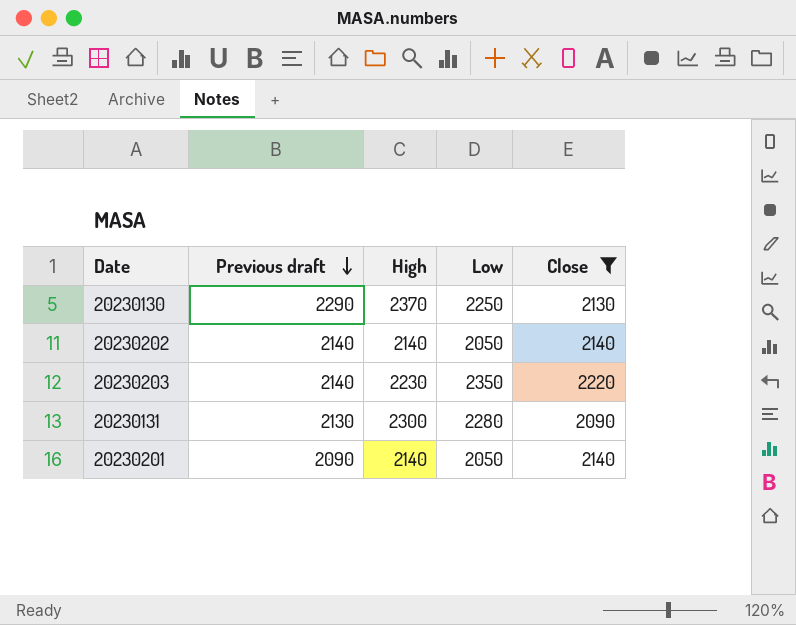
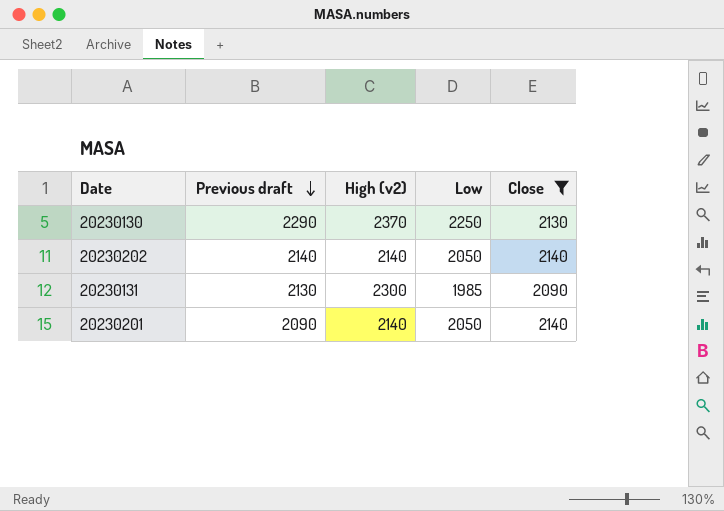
column name: High -> High (v2)
row 20230203: 2140 | 2230 | 2350 | 2220 -> none
20230131 | Low: 2280 -> 1985

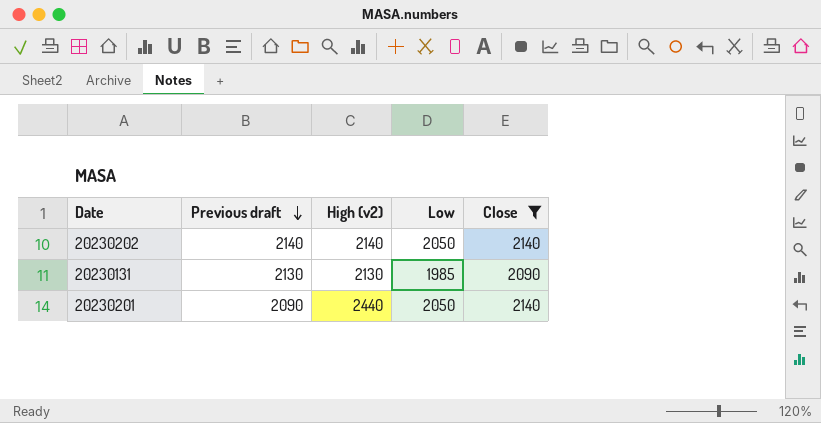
row 20230130: 2290 | 2370 | 2250 | 2130 -> none
20230131 | High (v2): 2300 -> 2130
20230201 | High (v2): 2140 -> 2440

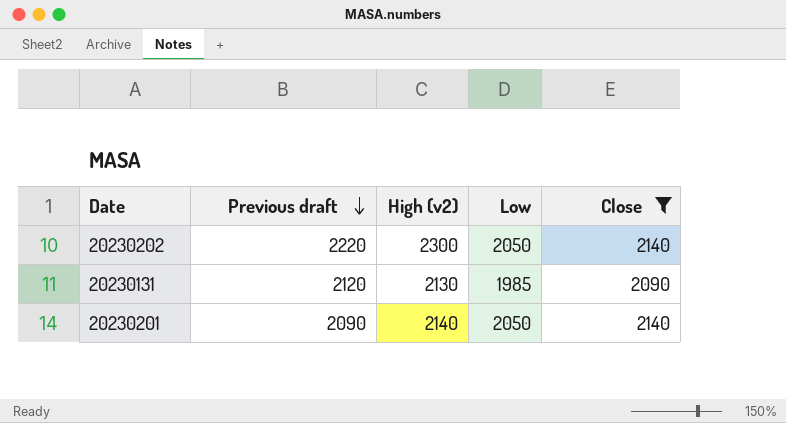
20230202 | Previous draft: 2140 -> 2220
20230202 | High (v2): 2140 -> 2300
20230131 | Previous draft: 2130 -> 2120
20230201 | High (v2): 2440 -> 2140

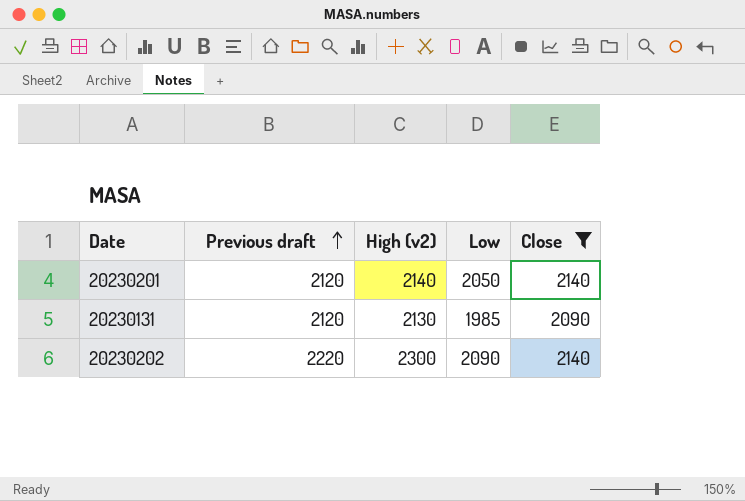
row order: Previous draft descending -> Previous draft ascending
20230201 | Previous draft: 2090 -> 2120
20230202 | Low: 2050 -> 2090

